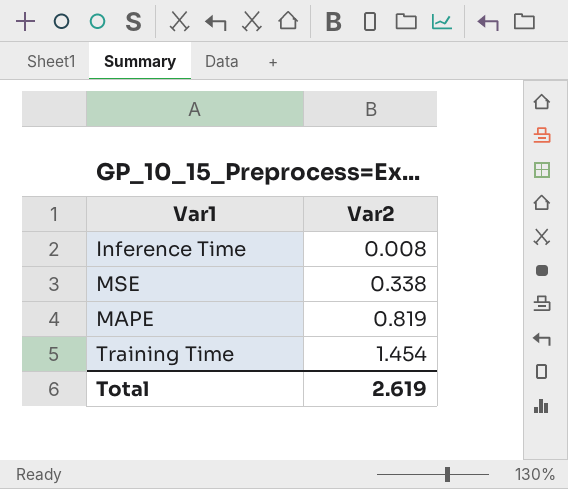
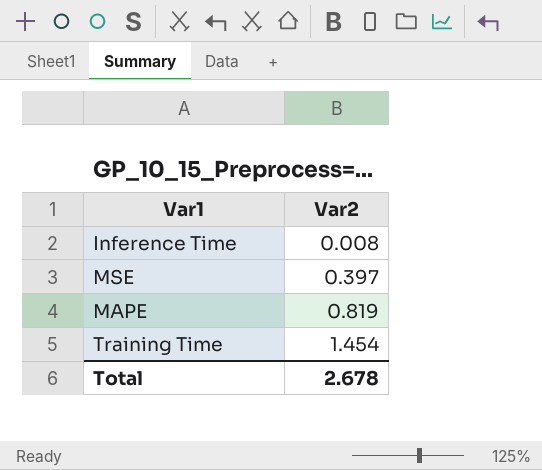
MSE | Var2: 0.338 -> 0.397
Total | Var2: 2.619 -> 2.678

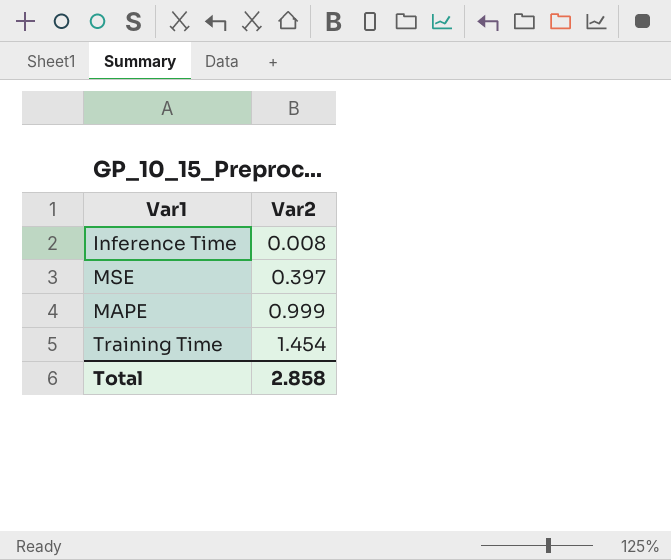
MAPE | Var2: 0.819 -> 0.999
Total | Var2: 2.678 -> 2.858

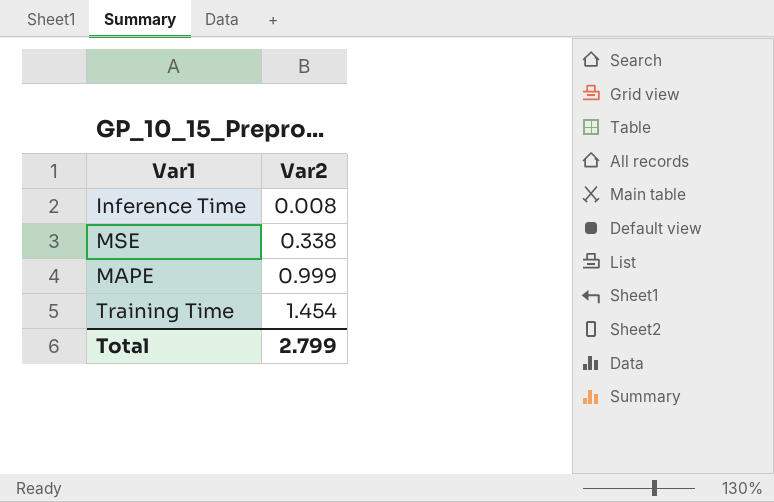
MSE | Var2: 0.397 -> 0.338
Total | Var2: 2.858 -> 2.799

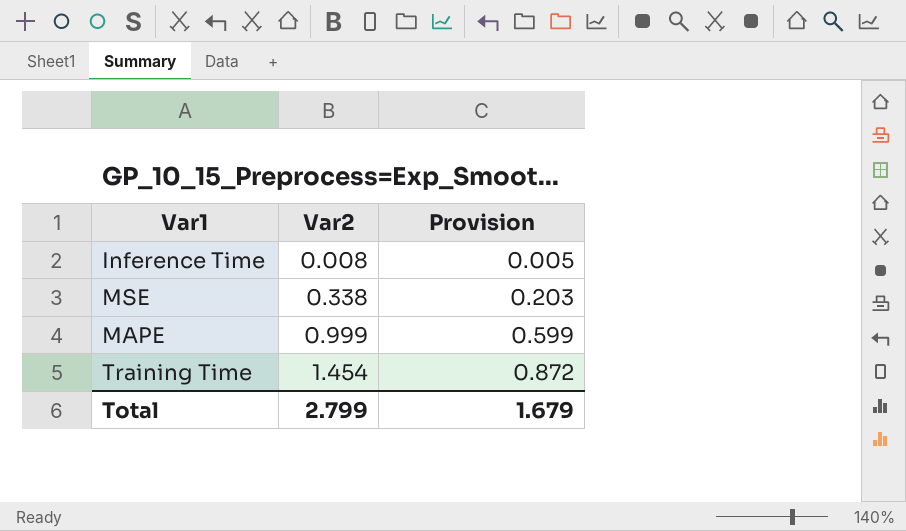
column Provision | formula: none -> [Var2] * 0.6

